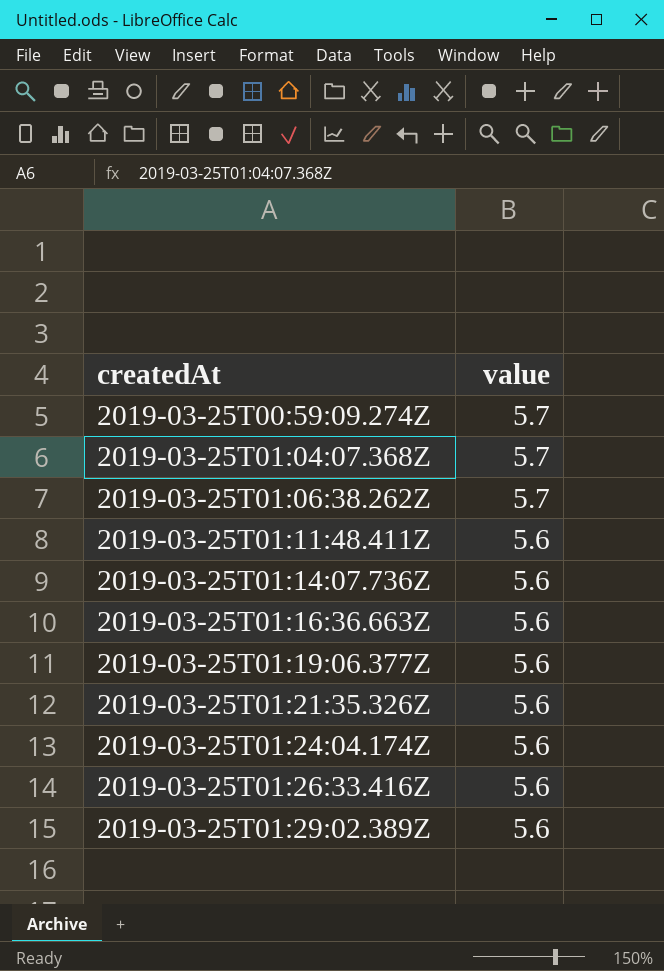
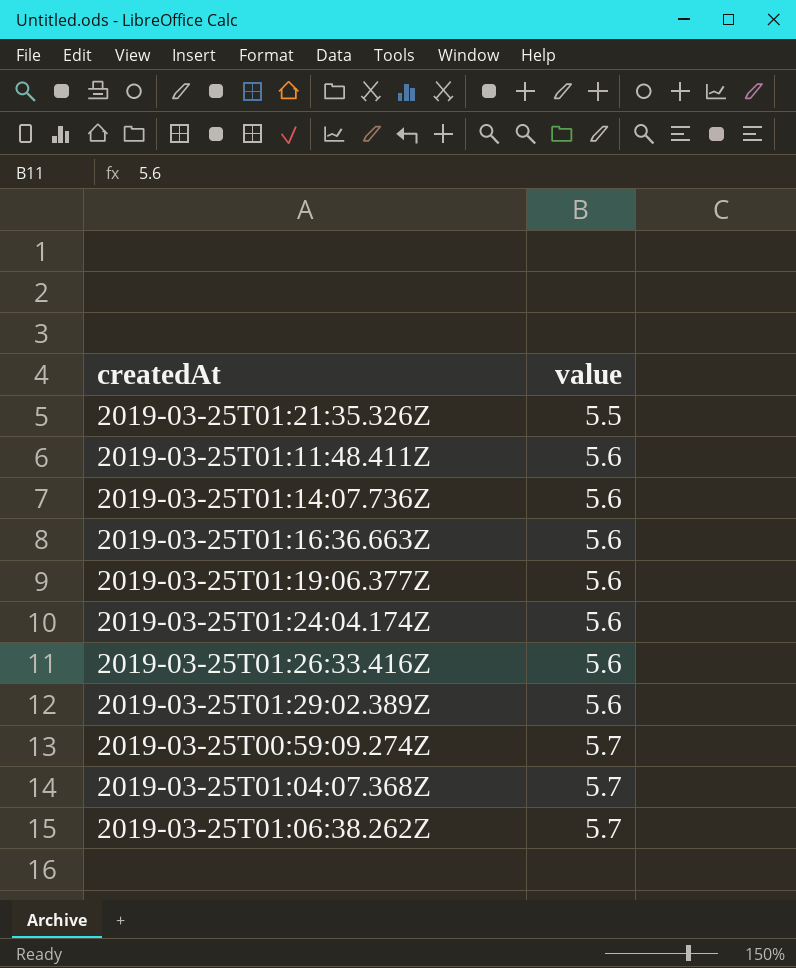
row order: createdAt ascending -> value ascending
2019-03-25T01:21:35.326Z | value: 5.6 -> 5.5

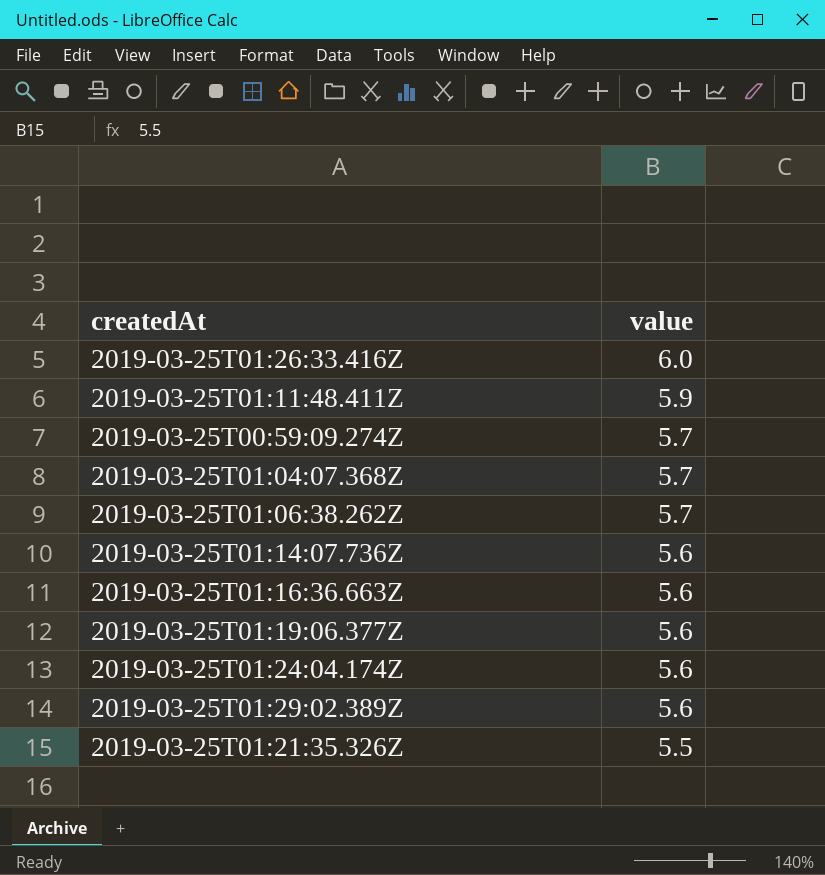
row order: value ascending -> value descending
2019-03-25T01:26:33.416Z | value: 5.6 -> 6.0
2019-03-25T01:11:48.411Z | value: 5.6 -> 5.9

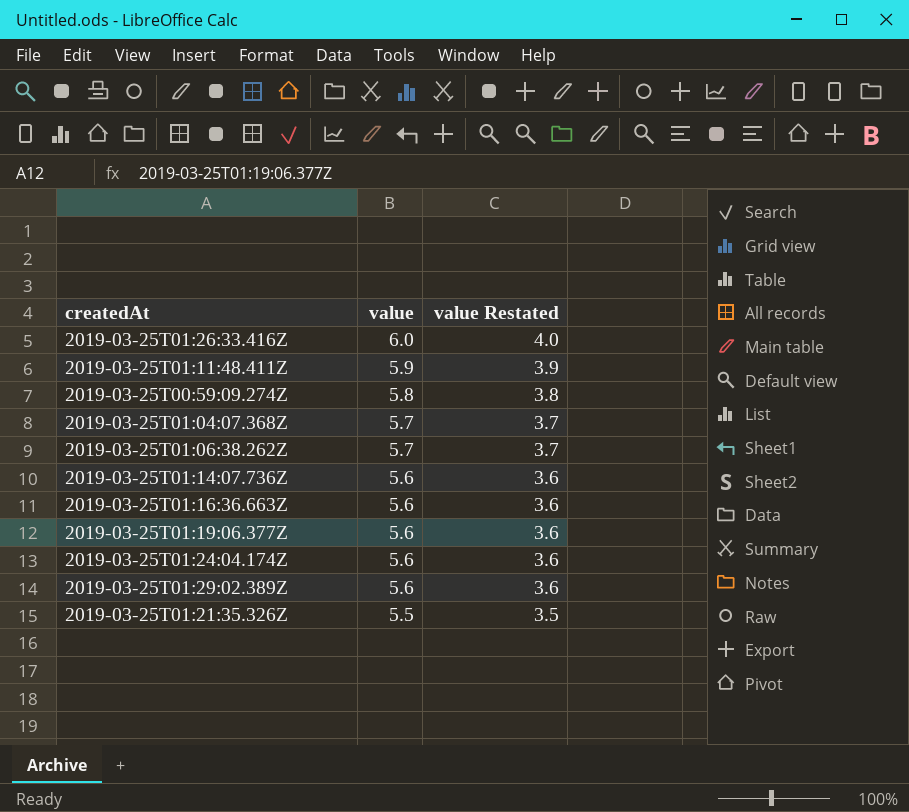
column value Restated | formula: none -> [value] - 2
2019-03-25T00:59:09.274Z | value: 5.7 -> 5.8

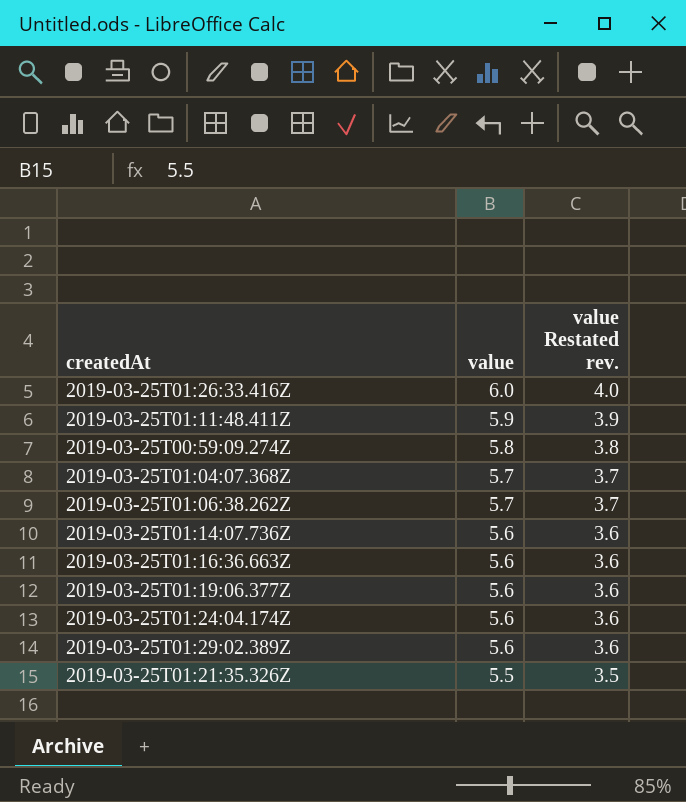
column name: value Restated -> value Restated rev.

